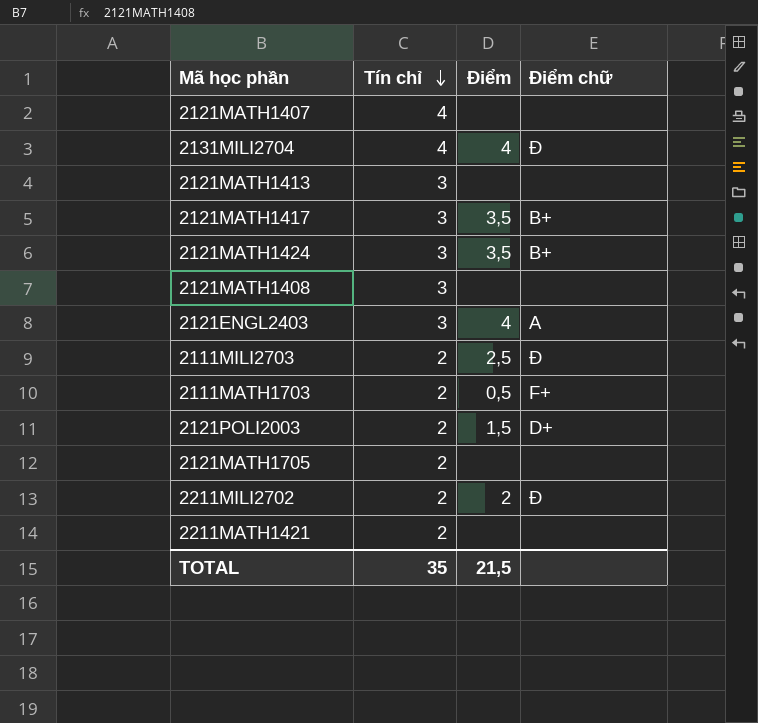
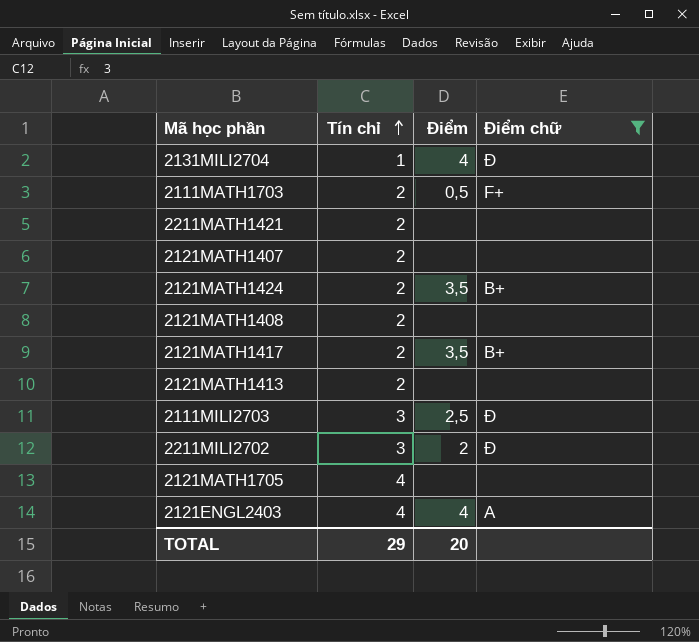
filter: none -> Điểm chữ != D+
row order: Tín chỉ descending -> Tín chỉ ascending
2131MILI2704 | Tín chỉ: 4 -> 1
2121MATH1407 | Tín chỉ: 4 -> 2
2121MATH1424 | Tín chỉ: 3 -> 2
2121MATH1408 | Tín chỉ: 3 -> 2
2121MATH1417 | Tín chỉ: 3 -> 2
2121MATH1413 | Tín chỉ: 3 -> 2
2111MILI2703 | Tín chỉ: 2 -> 3
2211MILI2702 | Tín chỉ: 2 -> 3
2121MATH1705 | Tín chỉ: 2 -> 4
2121ENGL2403 | Tín chỉ: 3 -> 4
TOTAL | Tín chỉ: 35 -> 29
TOTAL | Điểm: 21,5 -> 20

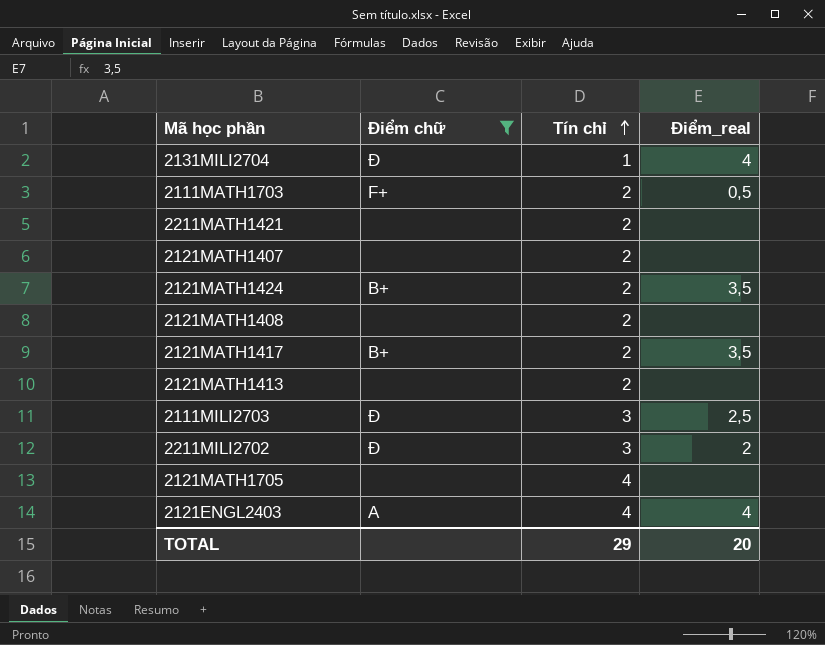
column Điểm chữ | position: 4 -> 2
column name: Điểm -> Điểm_real

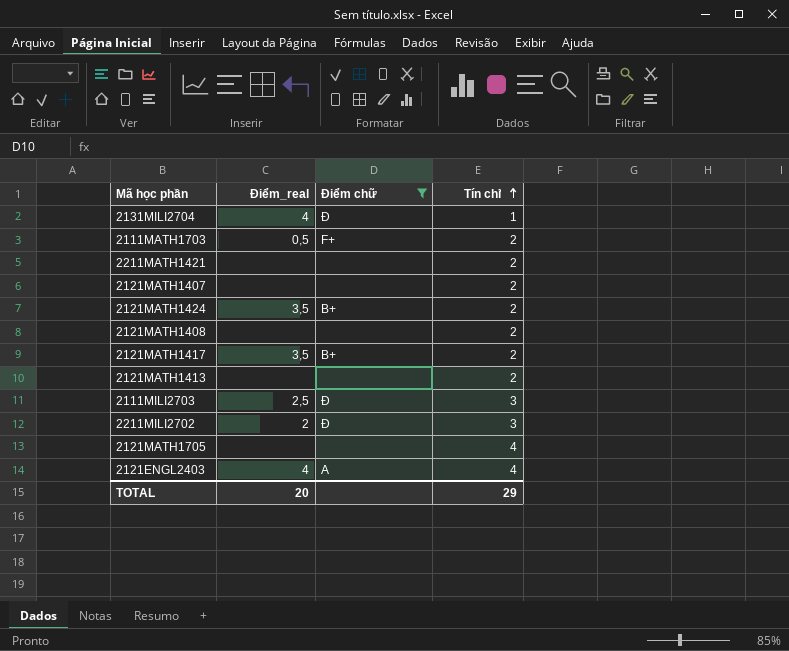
column Điểm_real | position: 4 -> 2

